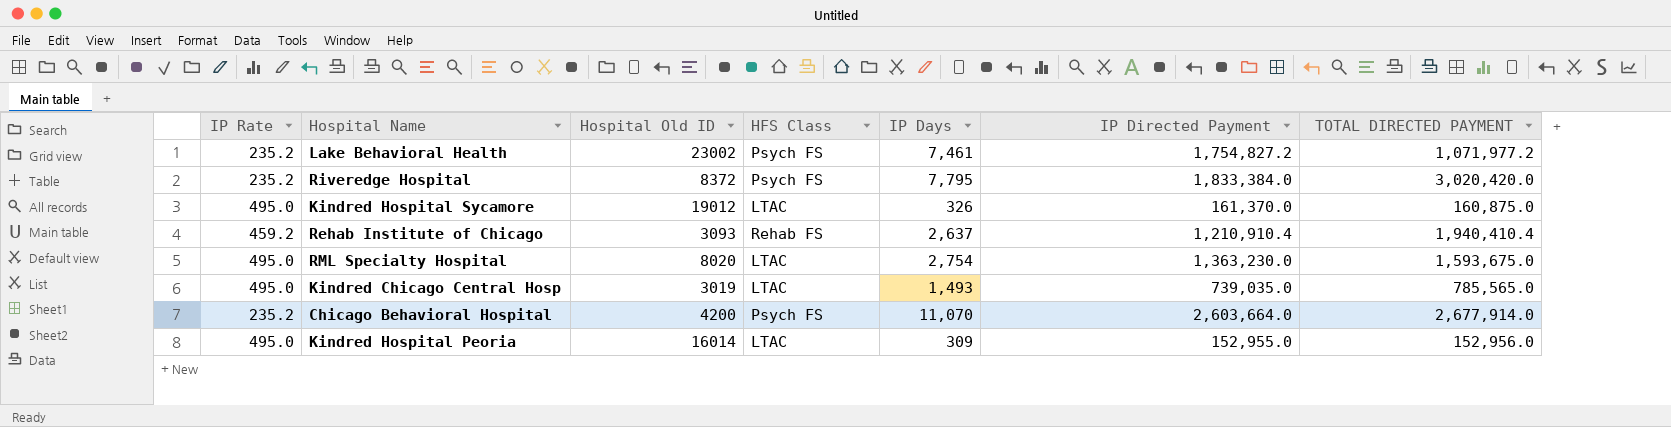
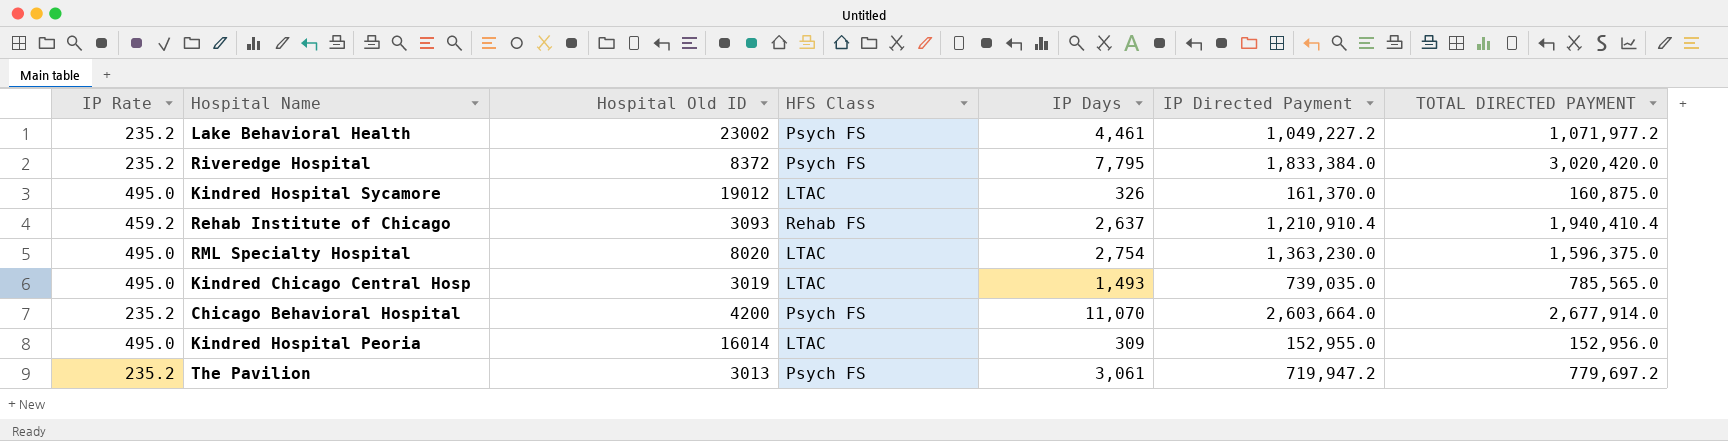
Lake Behavioral Health | IP Days: 7,461 -> 4,461
Lake Behavioral Health | IP Directed Payment: 1,754,827.2 -> 1,049,227.2
RML Specialty Hospital | TOTAL DIRECTED PAYMENT: 1,593,675.0 -> 1,596,375.0
row The Pavilion: none -> 235.2 | 3013 | Psych FS | 3,061 | 719,947.2 | 779,697.2

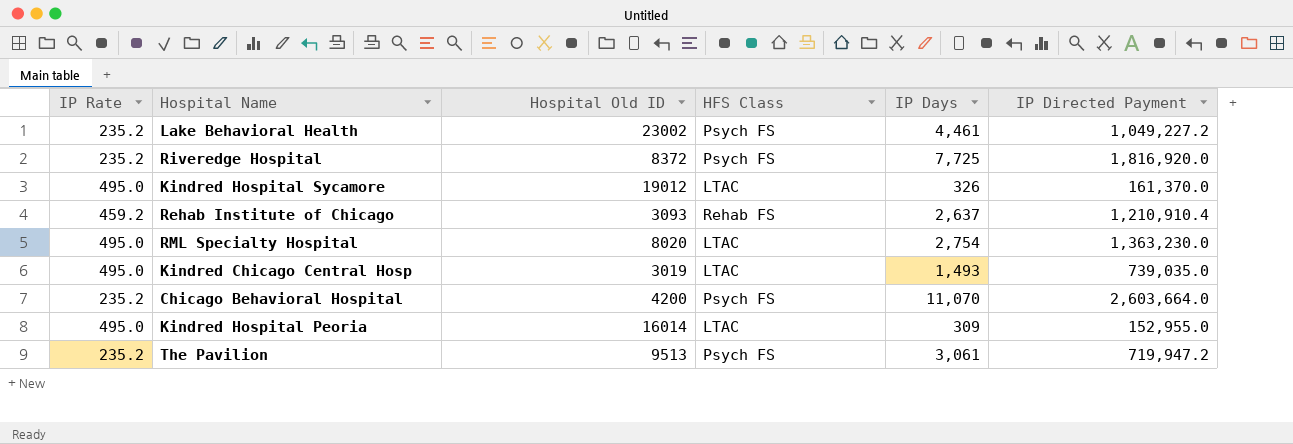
column TOTAL DIRECTED PAYMENT | position: 7 -> none
Riveredge Hospital | IP Days: 7,795 -> 7,725
Riveredge Hospital | IP Directed Payment: 1,833,384.0 -> 1,816,920.0
The Pavilion | Hospital Old ID: 3013 -> 9513

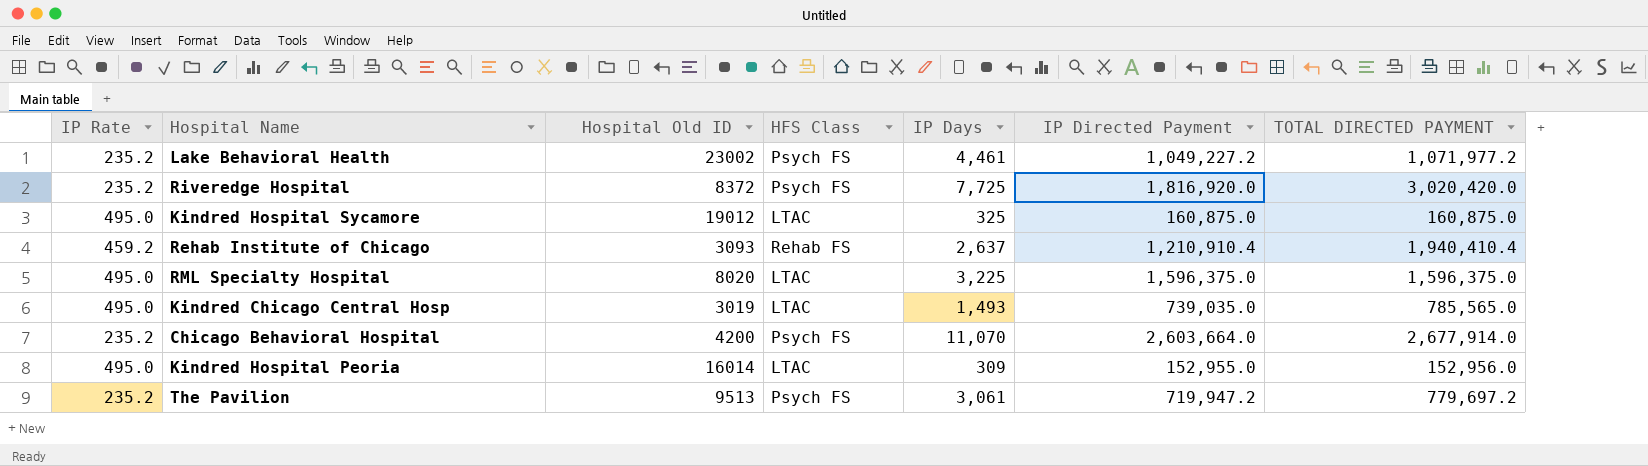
column TOTAL DIRECTED PAYMENT | position: none -> 7
Kindred Hospital Sycamore | IP Days: 326 -> 325
Kindred Hospital Sycamore | IP Directed Payment: 161,370.0 -> 160,875.0
RML Specialty Hospital | IP Days: 2,754 -> 3,225
RML Specialty Hospital | IP Directed Payment: 1,363,230.0 -> 1,596,375.0

